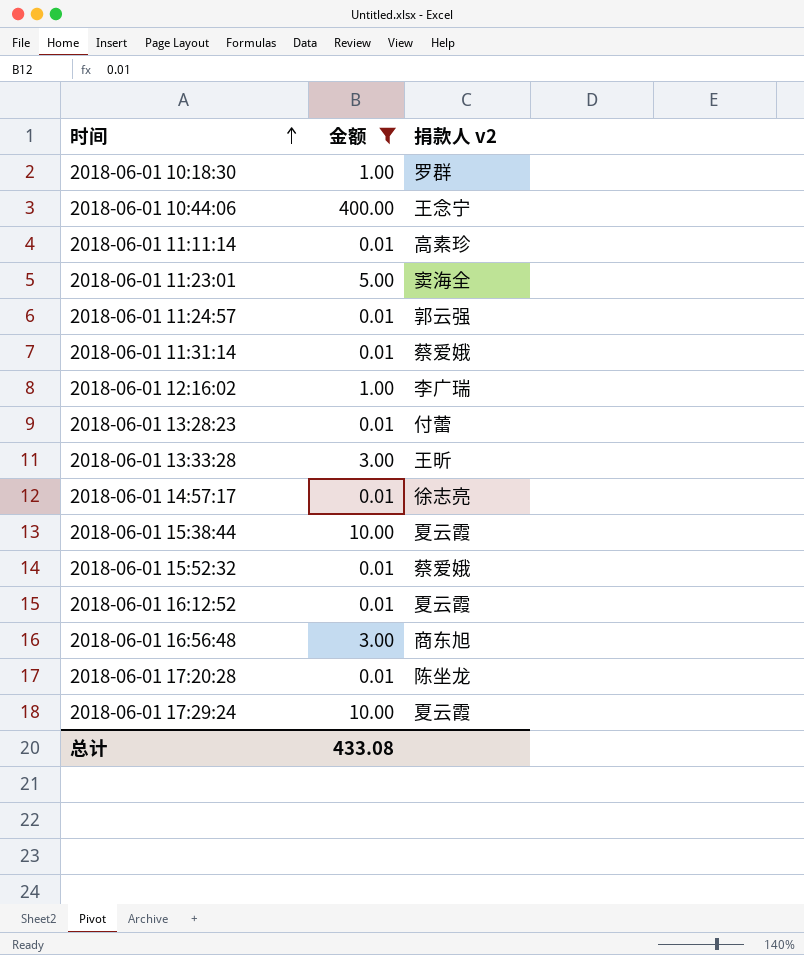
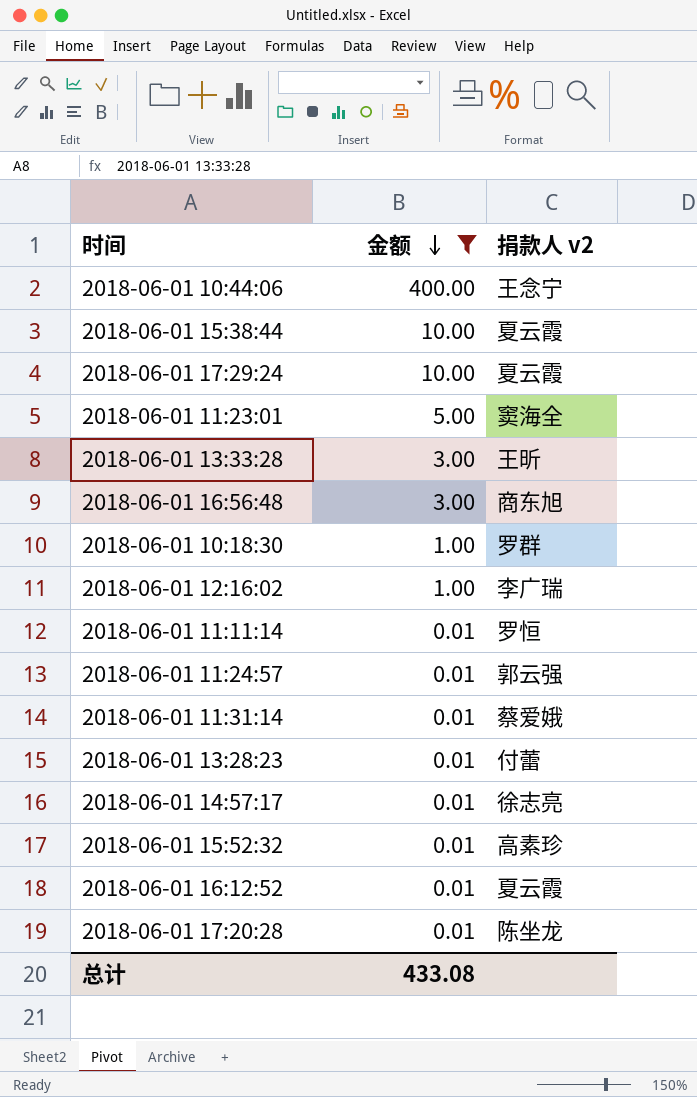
row order: 时间 ascending -> 金额 descending
2018-06-01 11:11:14 | 捐款人 v2: 高素珍 -> 罗恒
2018-06-01 15:52:32 | 捐款人 v2: 蔡爱娥 -> 高素珍

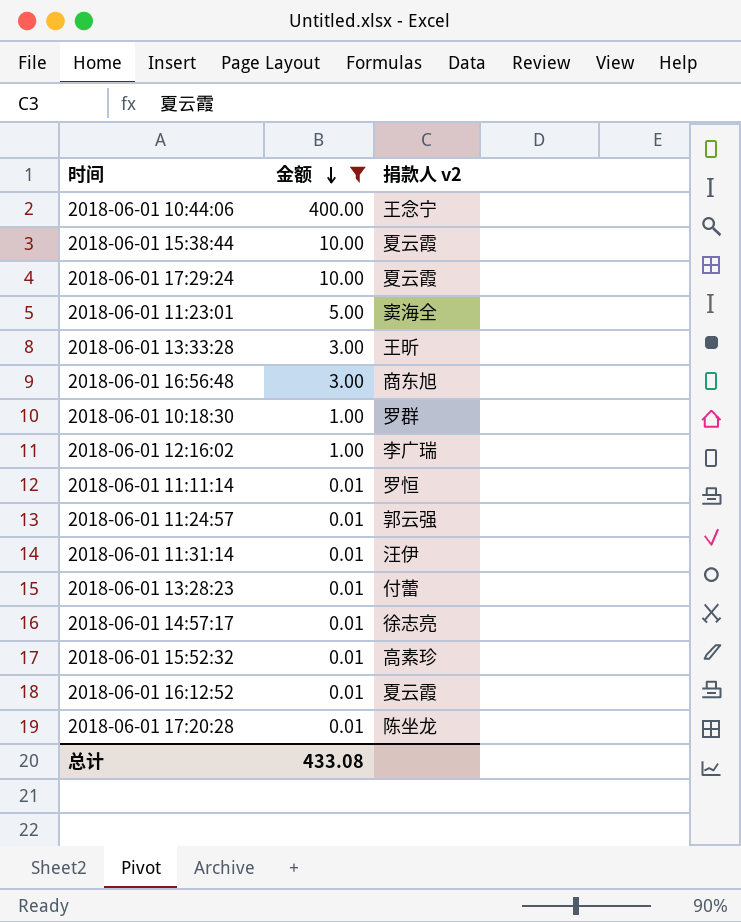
2018-06-01 11:31:14 | 捐款人 v2: 蔡爱娥 -> 汪伊

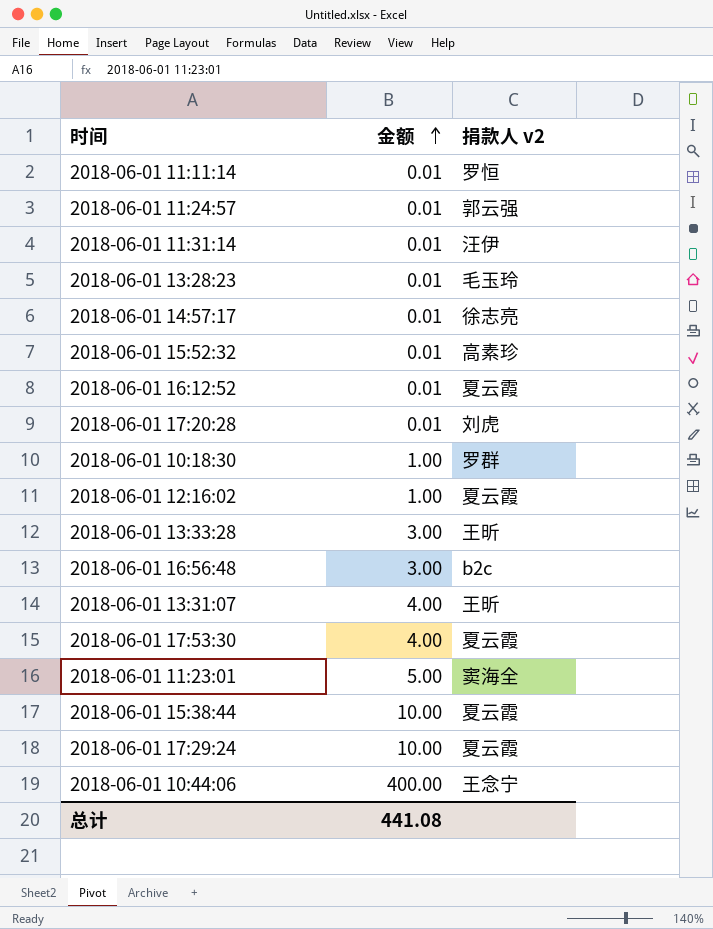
filter: 金额 != 4.00 -> none
row order: 金额 descending -> 金额 ascending
2018-06-01 13:28:23 | 捐款人 v2: 付蕾 -> 毛玉玲
2018-06-01 17:20:28 | 捐款人 v2: 陈坐龙 -> 刘虎
2018-06-01 12:16:02 | 捐款人 v2: 李广瑞 -> 夏云霞
2018-06-01 16:56:48 | 捐款人 v2: 商东旭 -> b2c
总计 | 金额: 433.08 -> 441.08

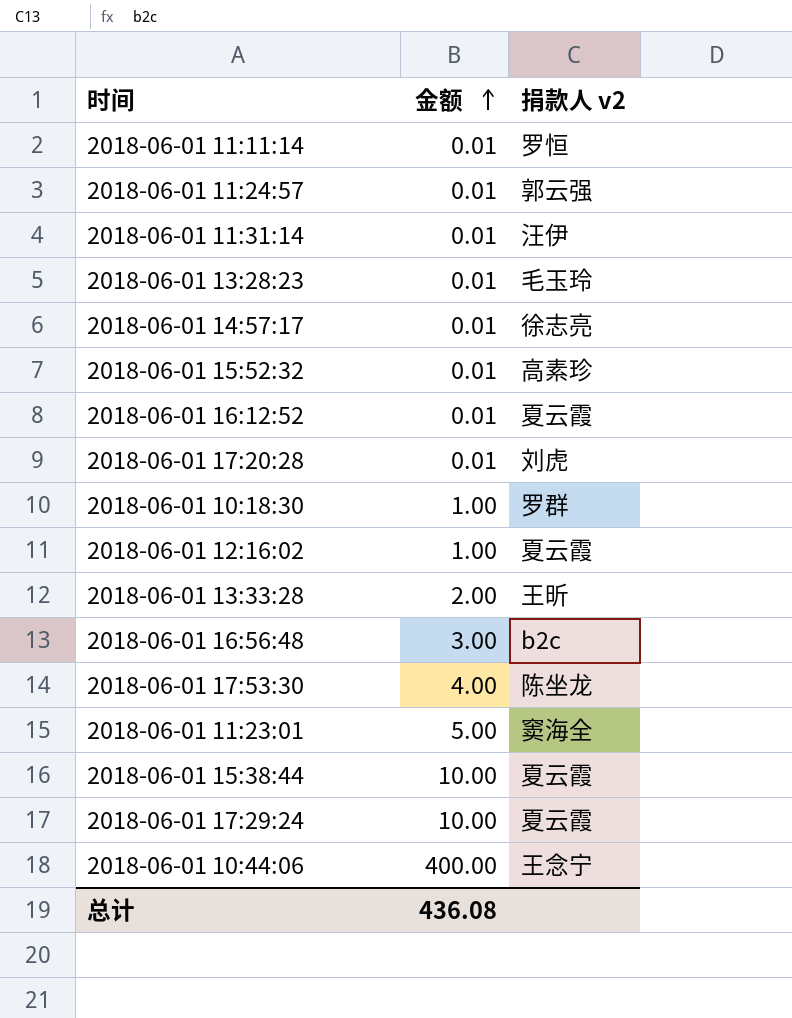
row 2018-06-01 13:31:07: 4.00 | 王昕 -> none
2018-06-01 13:33:28 | 金额: 3.00 -> 2.00
2018-06-01 17:53:30 | 捐款人 v2: 夏云霞 -> 陈坐龙
总计 | 金额: 441.08 -> 436.08

